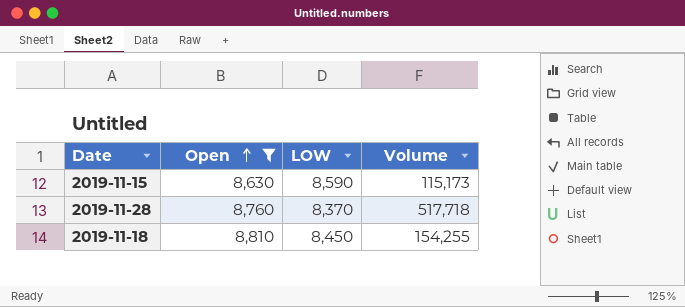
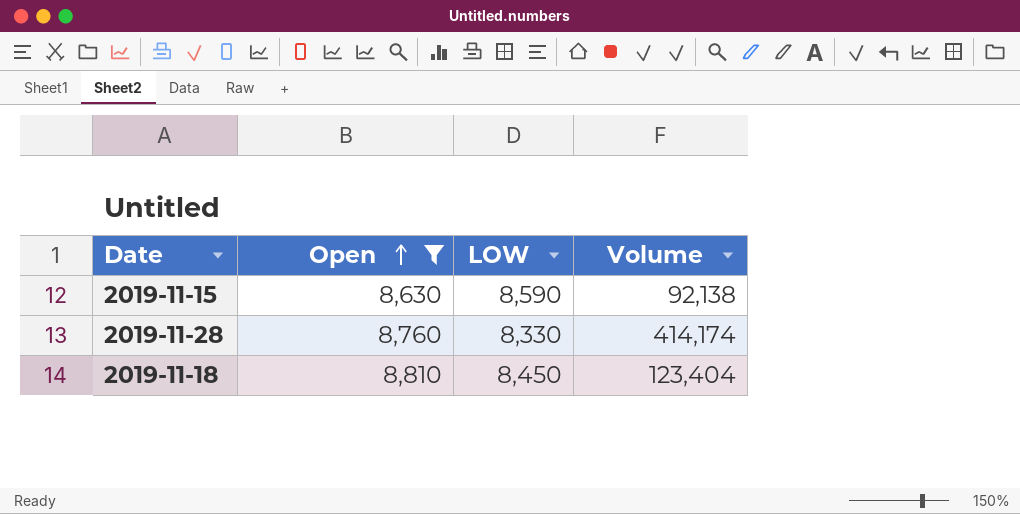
2019-11-15 | Volume: 115,173 -> 92,138
2019-11-28 | LOW: 8,370 -> 8,330
2019-11-28 | Volume: 517,718 -> 414,174
2019-11-18 | Volume: 154,255 -> 123,404

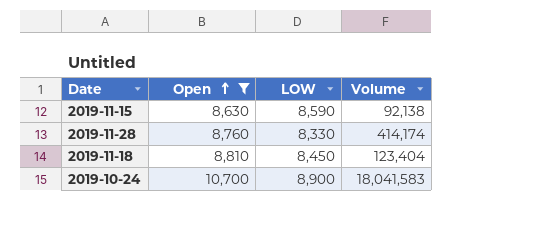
row 2019-10-24: none -> 10,700 | 8,900 | 18,041,583

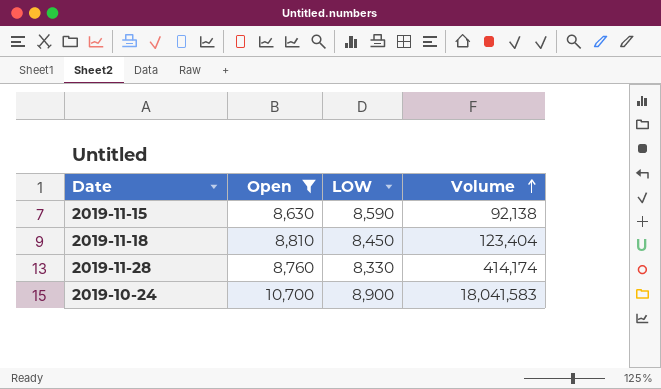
row order: Open ascending -> Volume ascending

